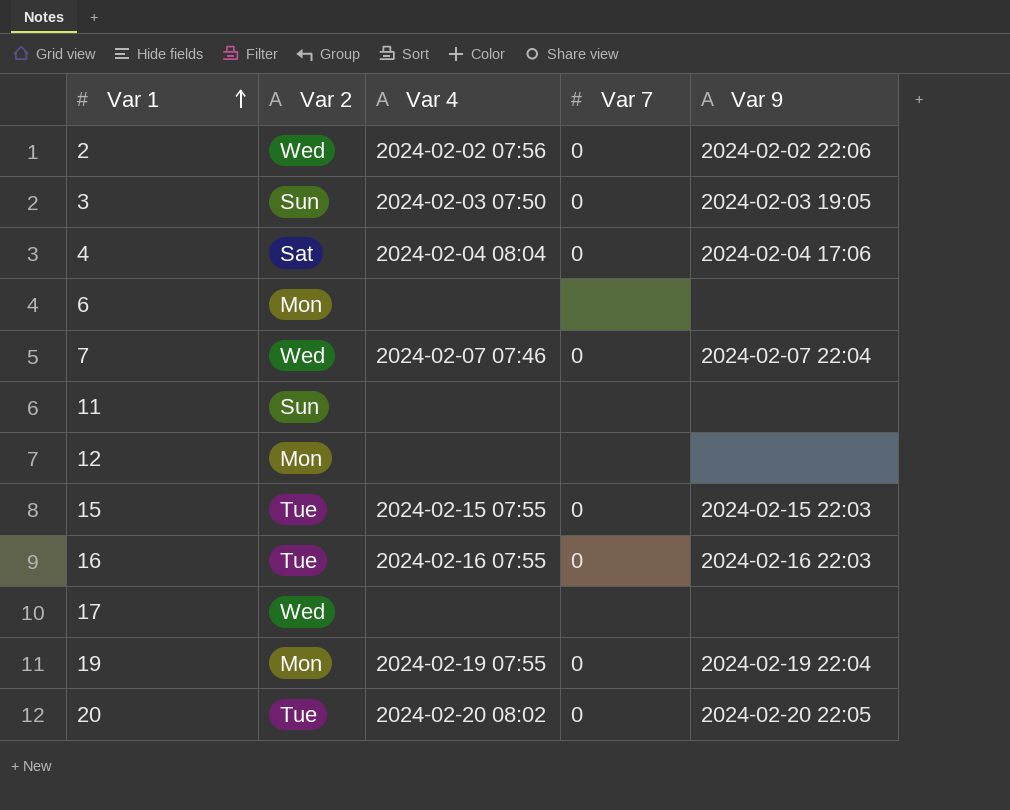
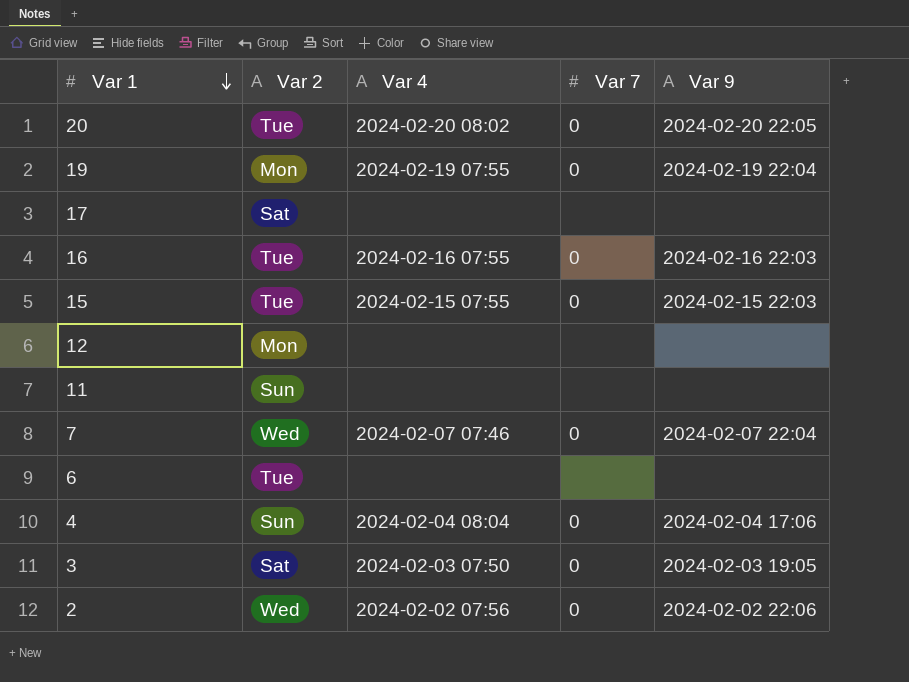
row order: Var 1 ascending -> Var 1 descending
17 | Var 2: Wed -> Sat
6 | Var 2: Mon -> Tue
4 | Var 2: Sat -> Sun
3 | Var 2: Sun -> Sat

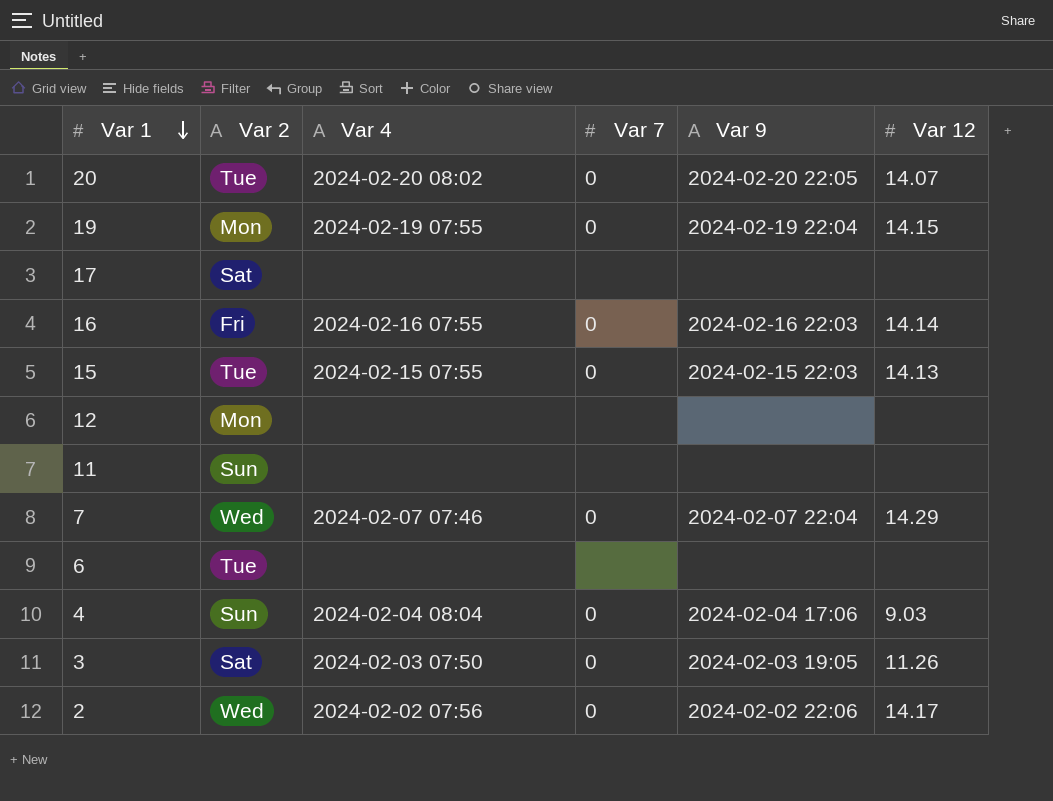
column Var 12 | position: none -> 6
16 | Var 2: Tue -> Fri

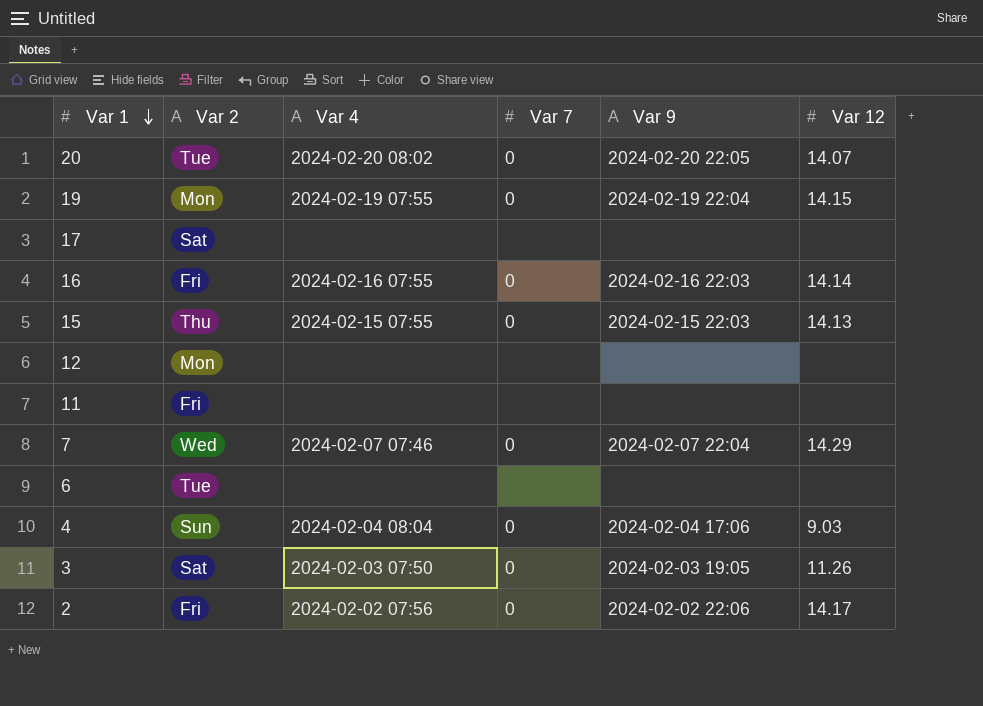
15 | Var 2: Tue -> Thu
11 | Var 2: Sun -> Fri
2 | Var 2: Wed -> Fri

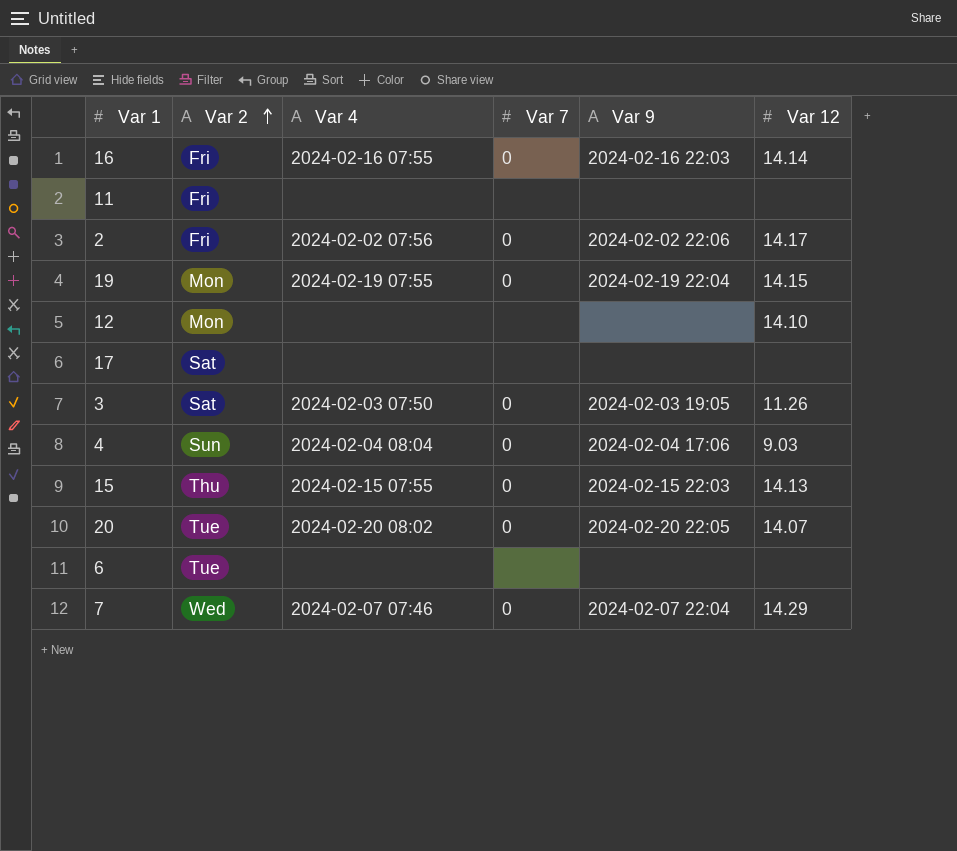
row order: Var 1 descending -> Var 2 ascending
12 | Var 12: none -> 14.10

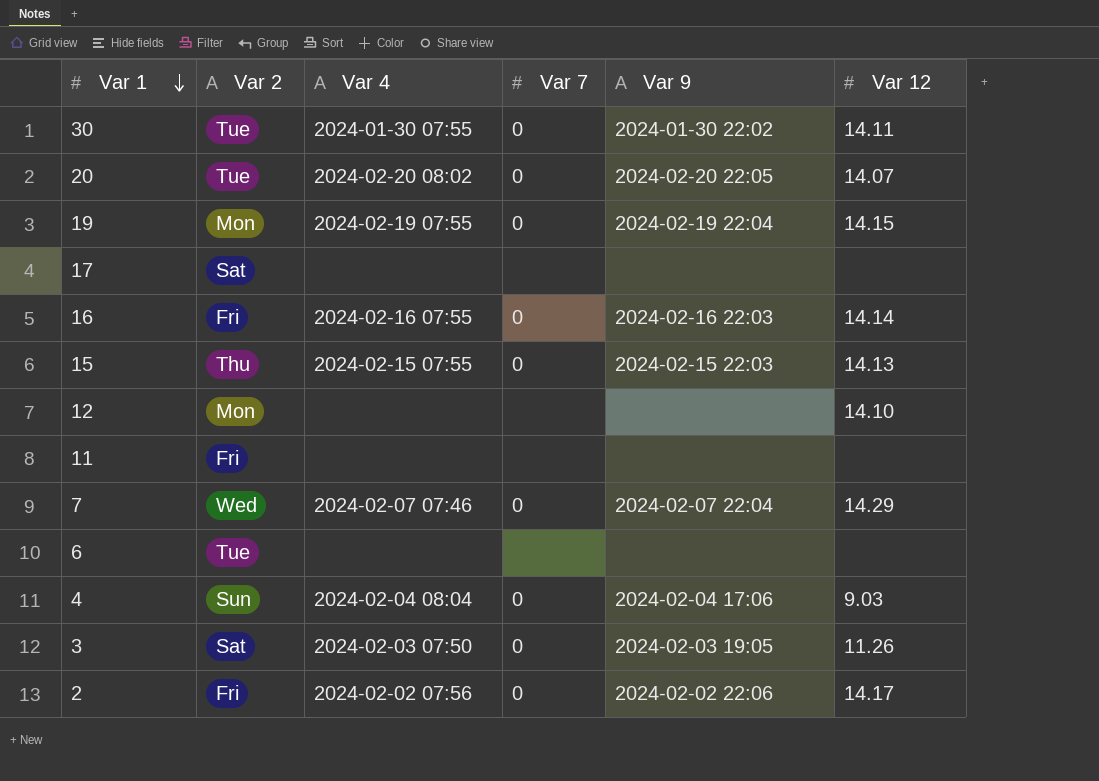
row order: Var 2 ascending -> Var 1 descending
row 30: none -> Tue | 2024-01-30 07:55 | 0 | 2024-01-30 22:02 | 14.11

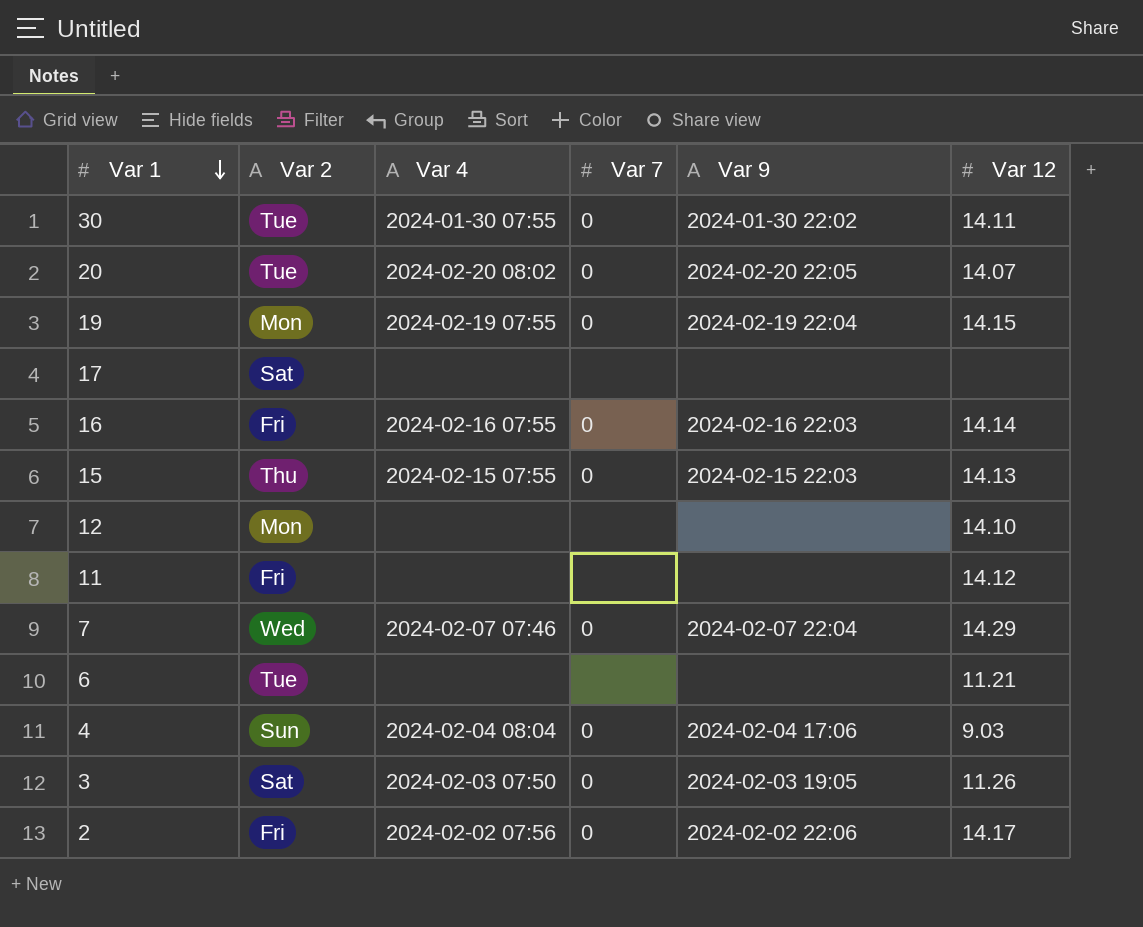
11 | Var 12: none -> 14.12
6 | Var 12: none -> 11.21

